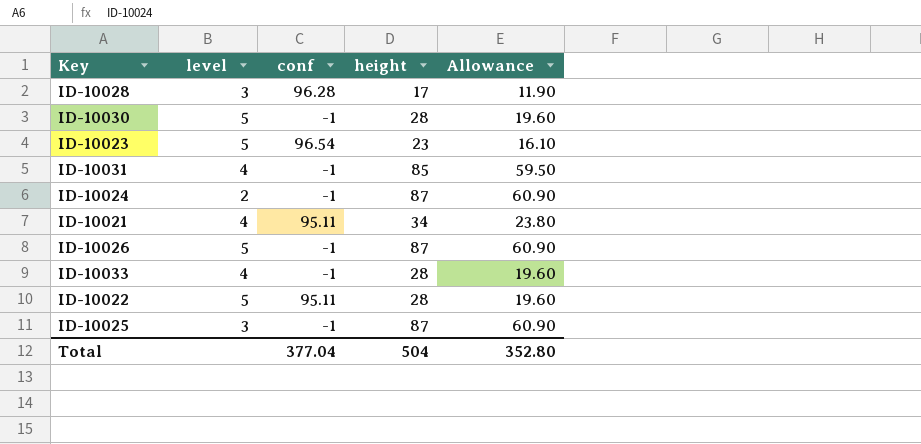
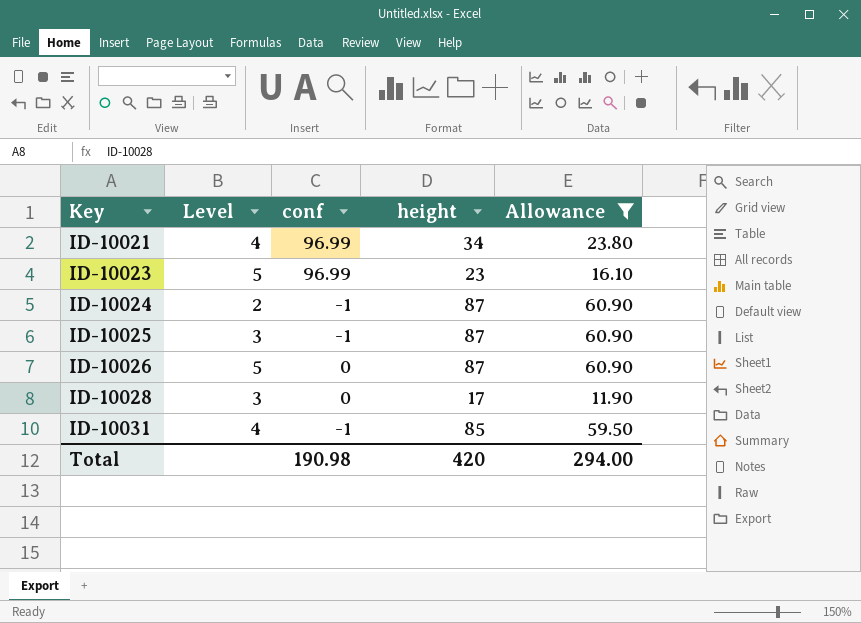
filter: none -> Allowance != 19.60
row order: none -> Key ascending
column name: level -> Level
ID-10021 | conf: 95.11 -> 96.99
ID-10023 | conf: 96.54 -> 96.99
ID-10026 | conf: -1 -> 0
ID-10028 | conf: 96.28 -> 0
Total | conf: 377.04 -> 190.98
Total | height: 504 -> 420
Total | Allowance: 352.80 -> 294.00

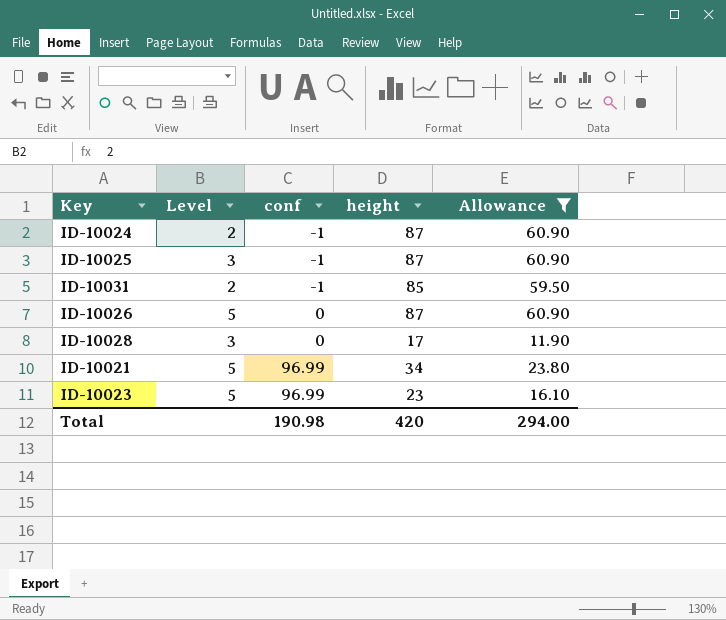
row order: Key ascending -> conf ascending
ID-10031 | Level: 4 -> 2
ID-10021 | Level: 4 -> 5

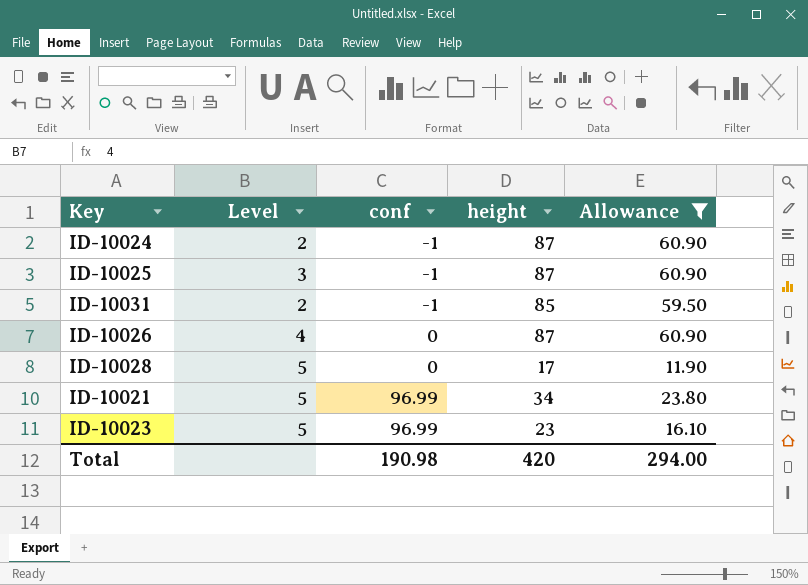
ID-10026 | Level: 5 -> 4
ID-10028 | Level: 3 -> 5

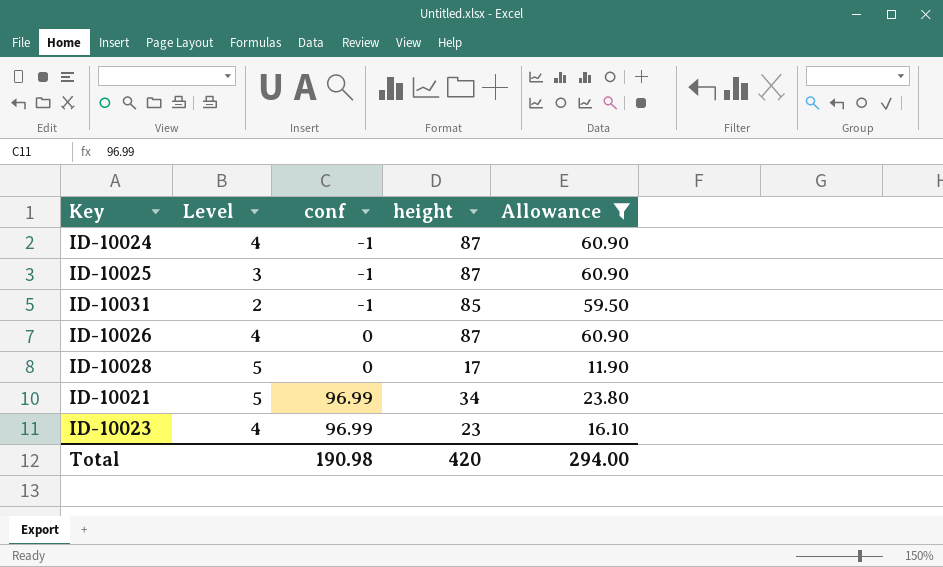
ID-10024 | Level: 2 -> 4
ID-10023 | Level: 5 -> 4

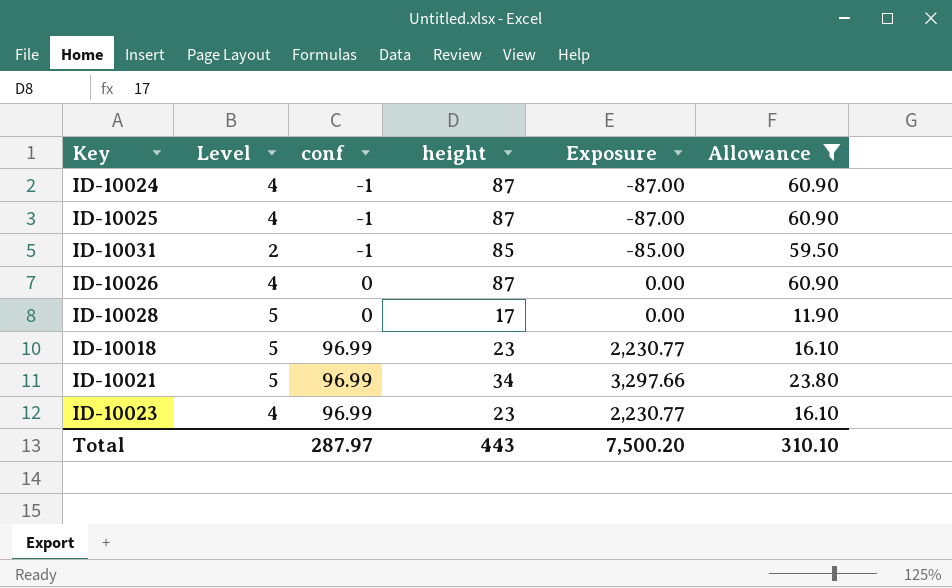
column Exposure | formula: none -> [conf] * [height]
ID-10025 | Level: 3 -> 4
row ID-10018: none -> 5 | 96.99 | 23 | 2,230.77 | 16.10
Total | conf: 190.98 -> 287.97
Total | height: 420 -> 443
Total | Allowance: 294.00 -> 310.10

